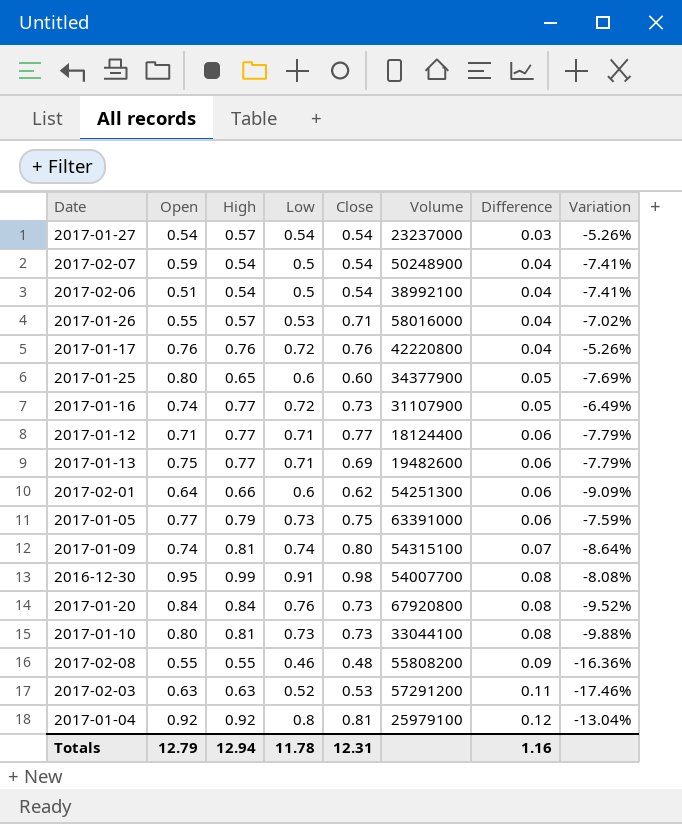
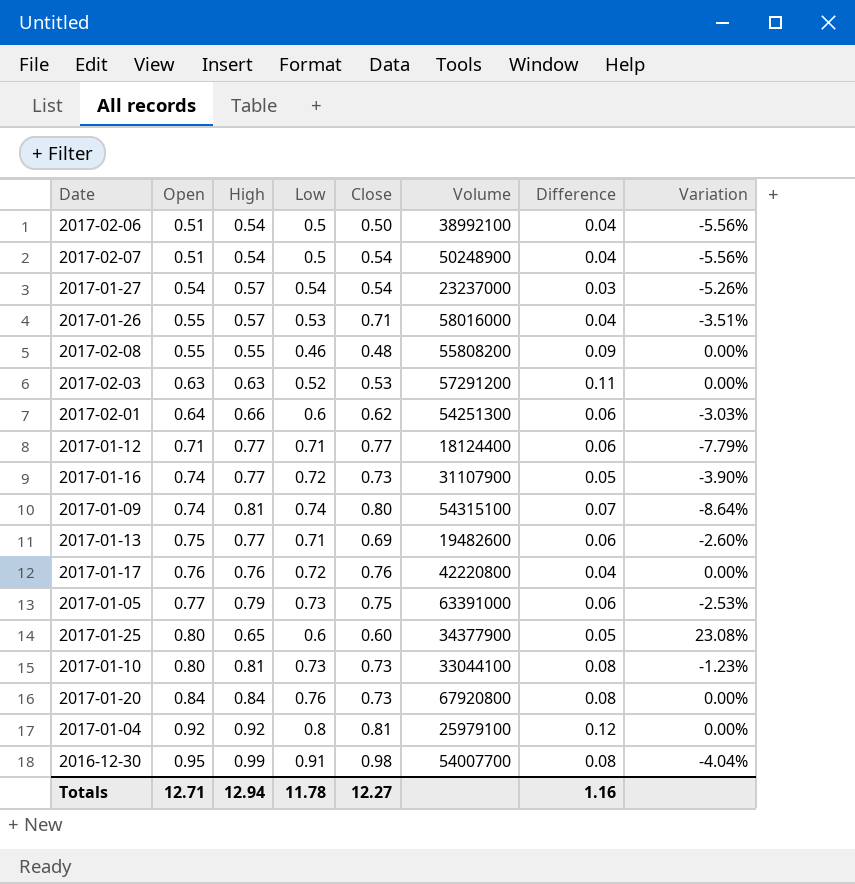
row order: Difference ascending -> Open ascending
column Variation | formula: ([Low] - [High]) / [High] -> ([Open] - [High]) / [High]
2017-02-06 | Close: 0.54 -> 0.50
2017-02-07 | Open: 0.59 -> 0.51
Totals | Open: 12.79 -> 12.71
Totals | Close: 12.31 -> 12.27

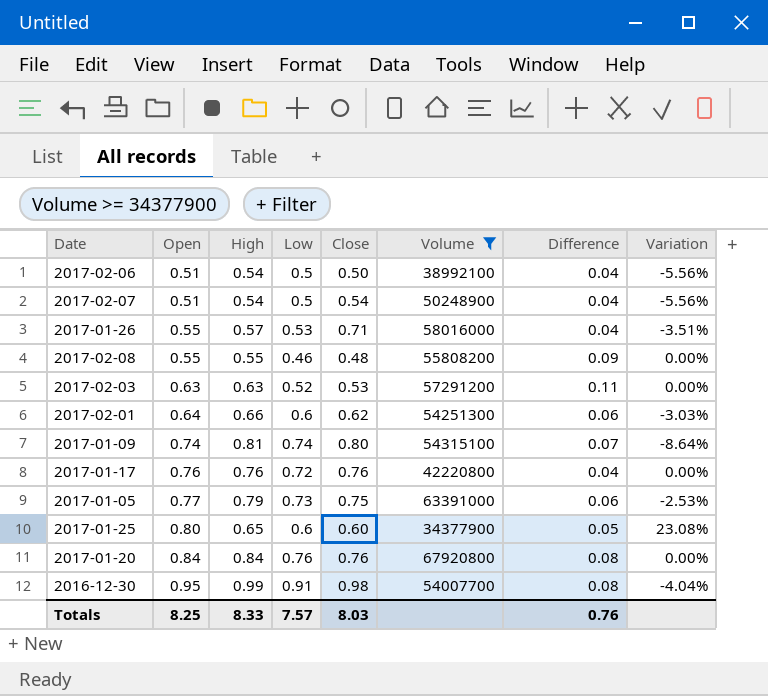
filter: none -> Volume >= 34377900
2017-01-20 | Close: 0.73 -> 0.76
Totals | Open: 12.71 -> 8.25
Totals | High: 12.94 -> 8.33
Totals | Low: 11.78 -> 7.57
Totals | Close: 12.27 -> 8.03
Totals | Difference: 1.16 -> 0.76

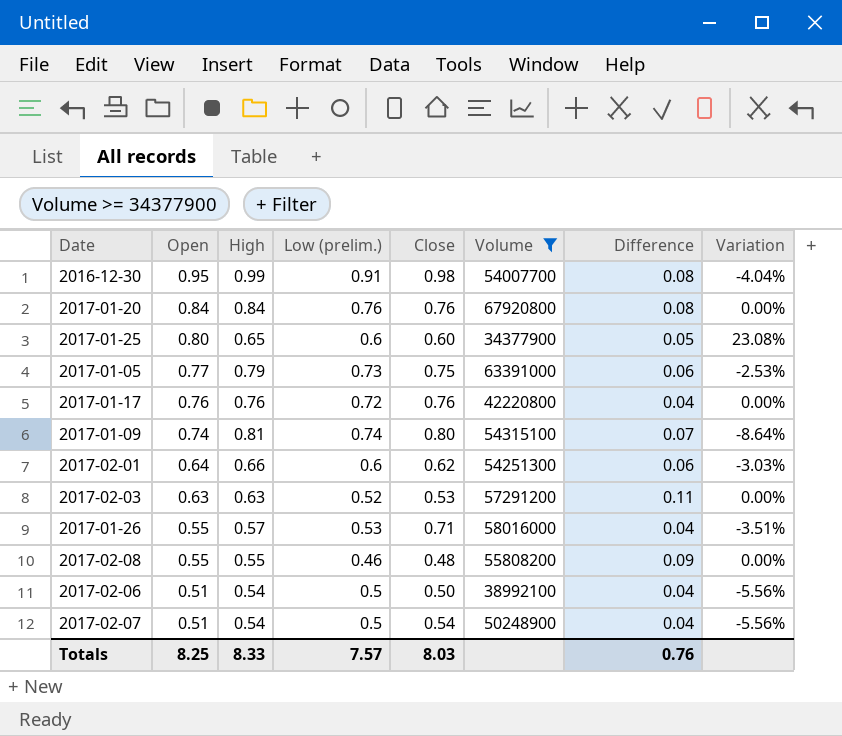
row order: Open ascending -> Open descending
column name: Low -> Low (prelim.)

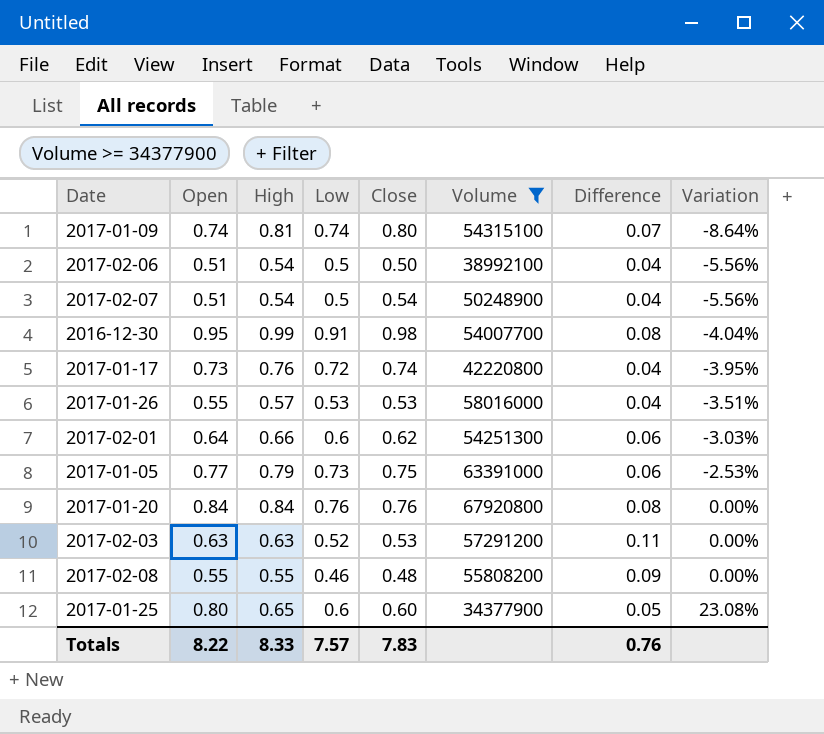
row order: Open descending -> Variation ascending
column name: Low (prelim.) -> Low
2017-01-17 | Open: 0.76 -> 0.73
2017-01-17 | Close: 0.76 -> 0.74
2017-01-17 | Variation: 0.00% -> -3.95%
2017-01-26 | Close: 0.71 -> 0.53
Totals | Open: 8.25 -> 8.22
Totals | Close: 8.03 -> 7.83

